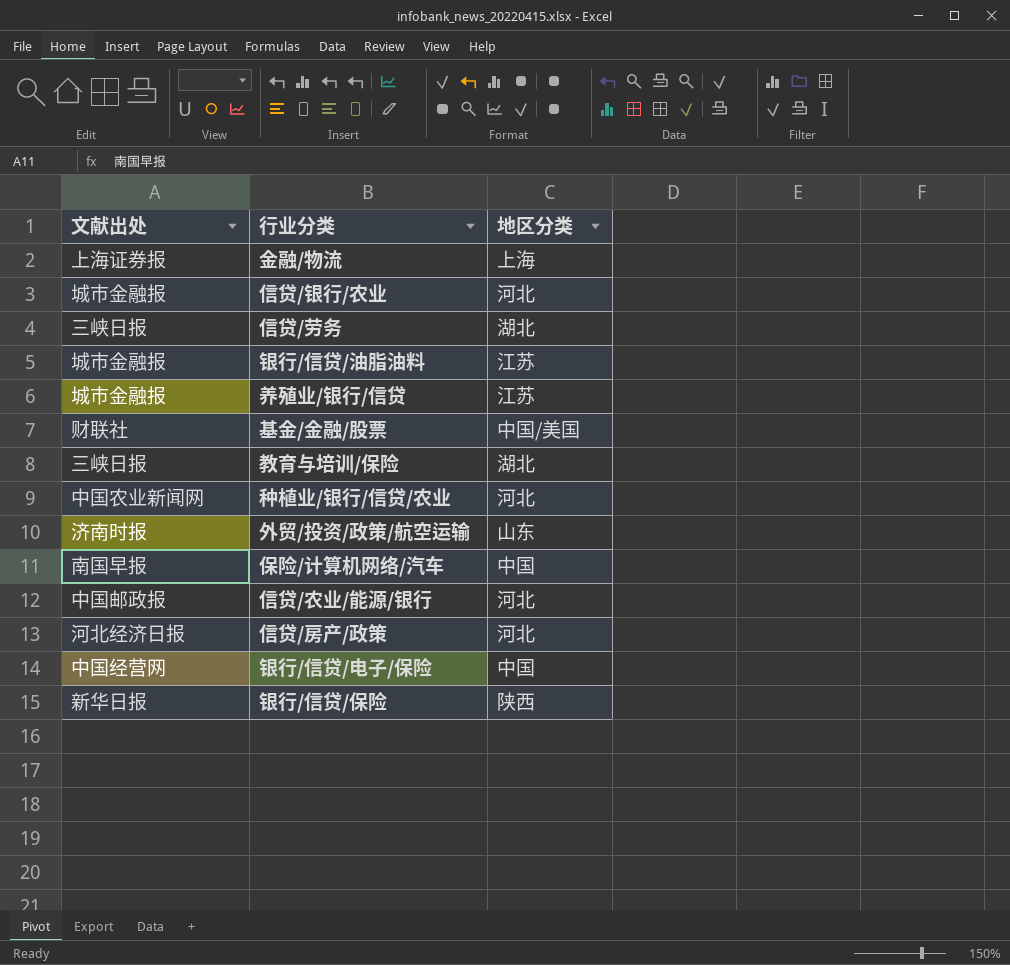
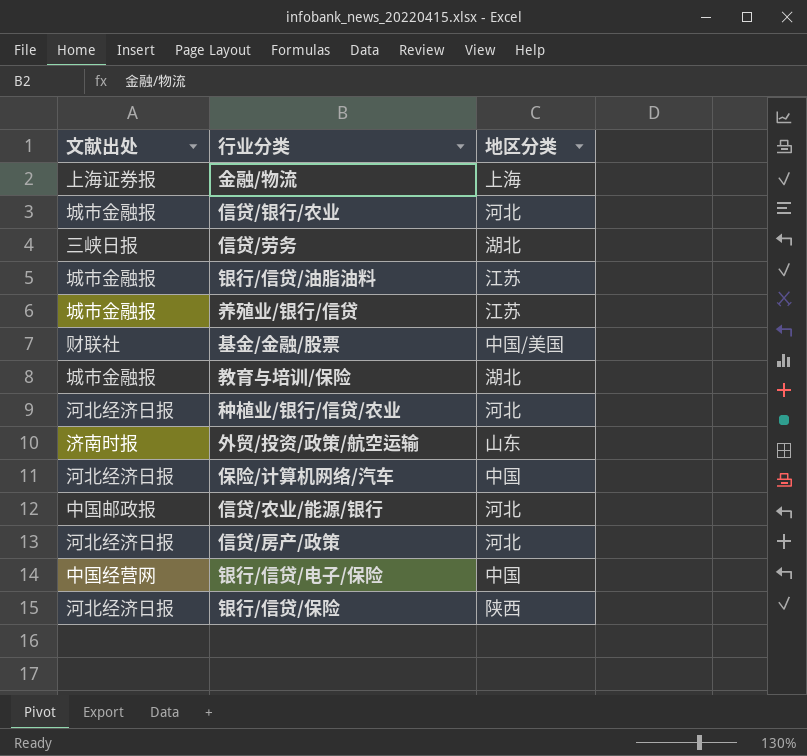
教育与培训/保险 | 文献出处: 三峡日报 -> 城市金融报
种植业/银行/信贷/农业 | 文献出处: 中国农业新闻网 -> 河北经济日报
保险/计算机网络/汽车 | 文献出处: 南国早报 -> 河北经济日报
银行/信贷/保险 | 文献出处: 新华日报 -> 河北经济日报

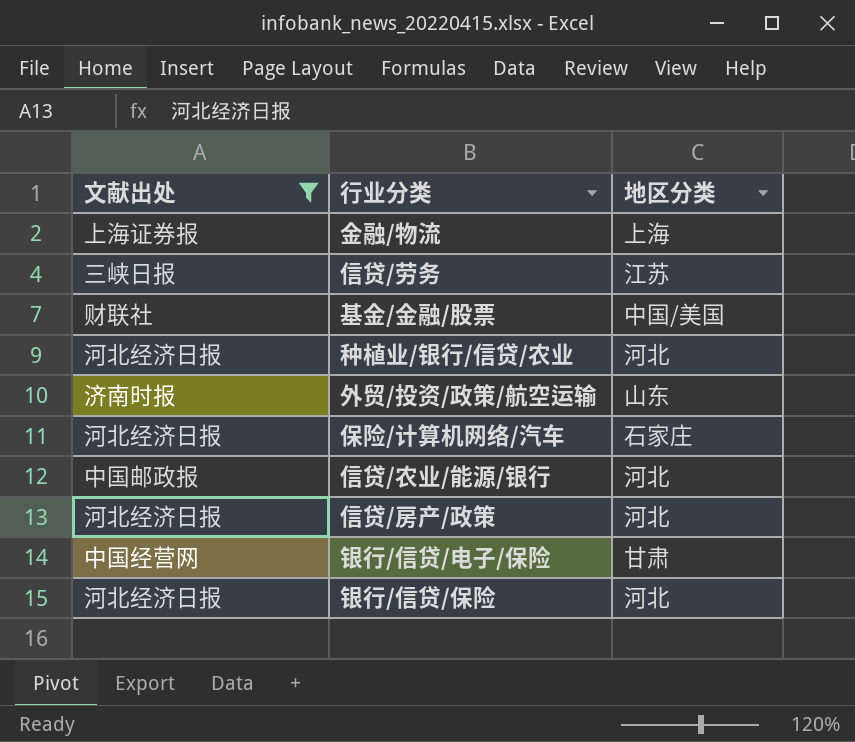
filter: none -> 文献出处 != 城市金融报
信贷/劳务 | 地区分类: 湖北 -> 江苏
保险/计算机网络/汽车 | 地区分类: 中国 -> 石家庄
银行/信贷/电子/保险 | 地区分类: 中国 -> 甘肃
银行/信贷/保险 | 地区分类: 陕西 -> 河北

